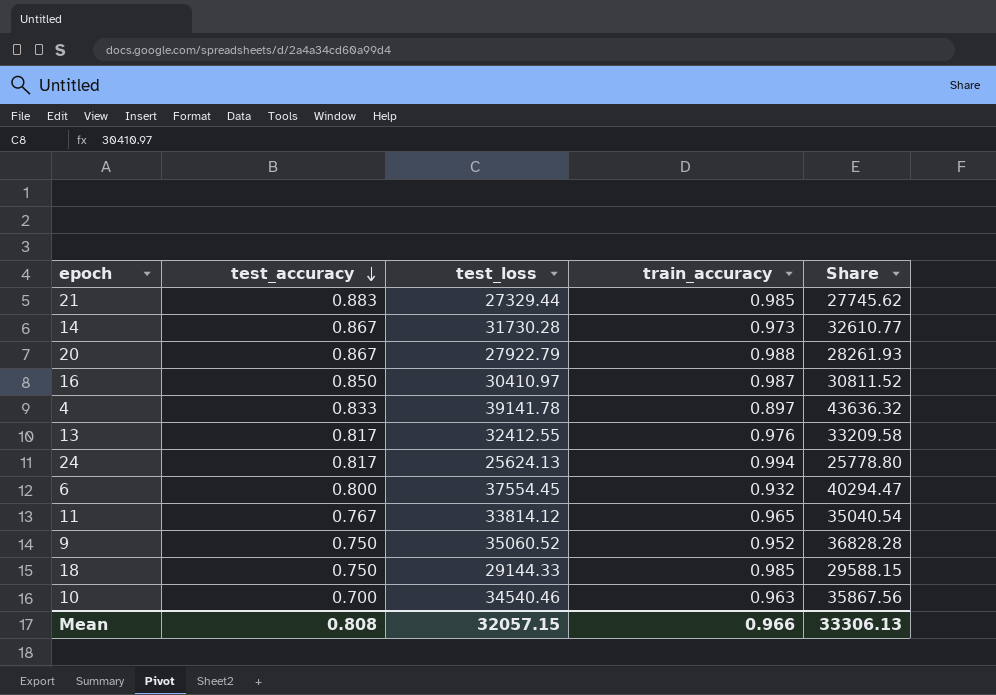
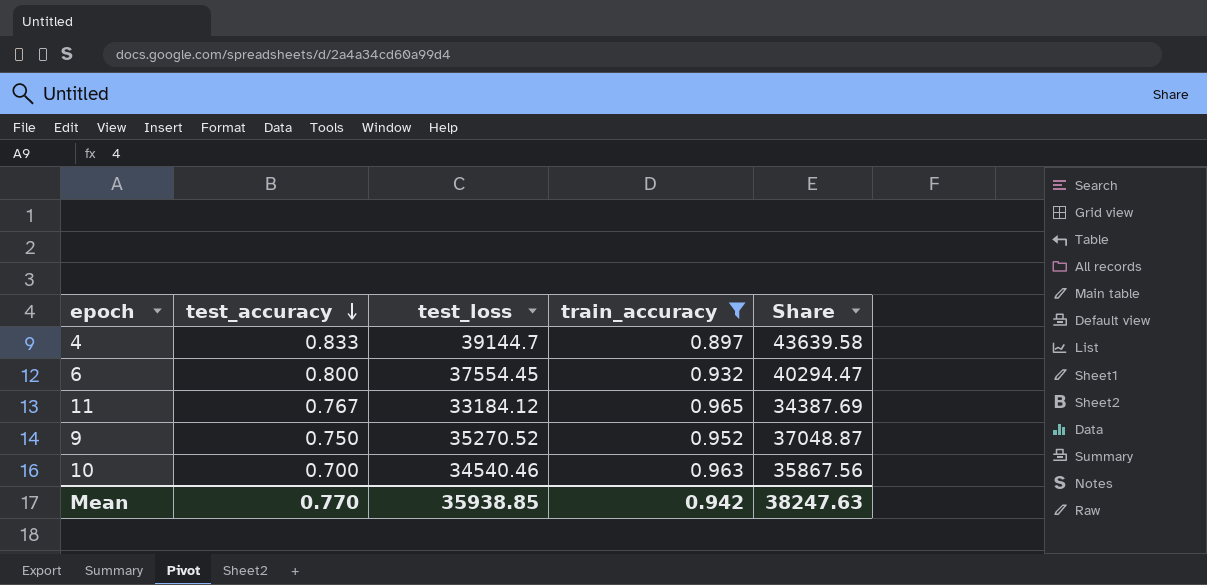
filter: none -> train_accuracy <= 0.965
4 | test_loss: 39141.78 -> 39144.7
4 | Share: 43636.32 -> 43639.58
11 | test_loss: 33814.12 -> 33184.12
11 | Share: 35040.54 -> 34387.69
9 | test_loss: 35060.52 -> 35270.52
9 | Share: 36828.28 -> 37048.87
Mean | test_accuracy: 0.808 -> 0.770
Mean | test_loss: 32057.15 -> 35938.85
Mean | train_accuracy: 0.966 -> 0.942
Mean | Share: 33306.13 -> 38247.63

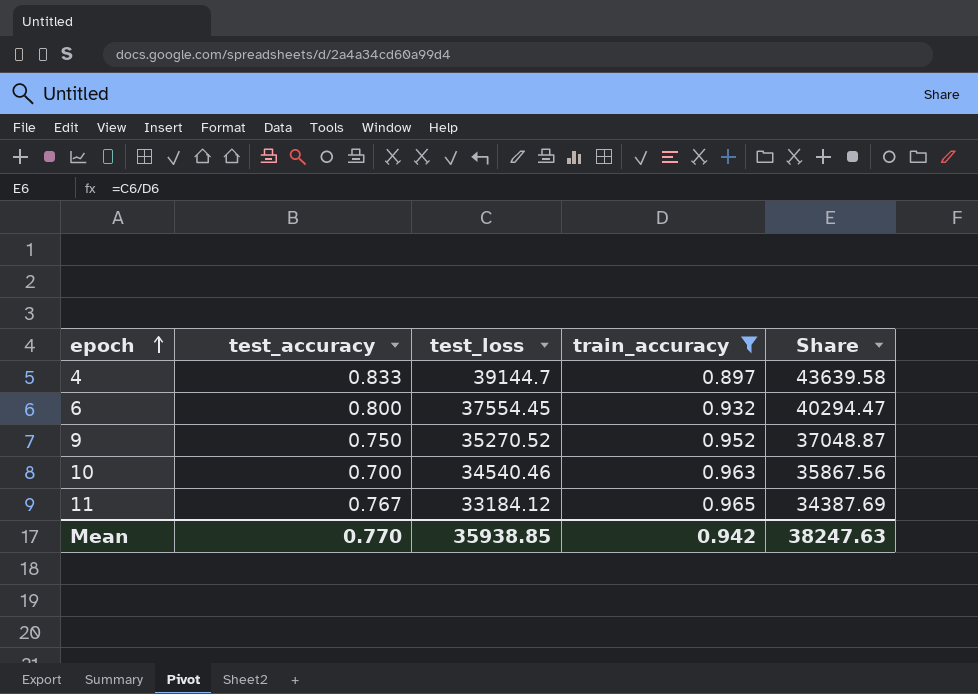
row order: test_accuracy descending -> epoch ascending

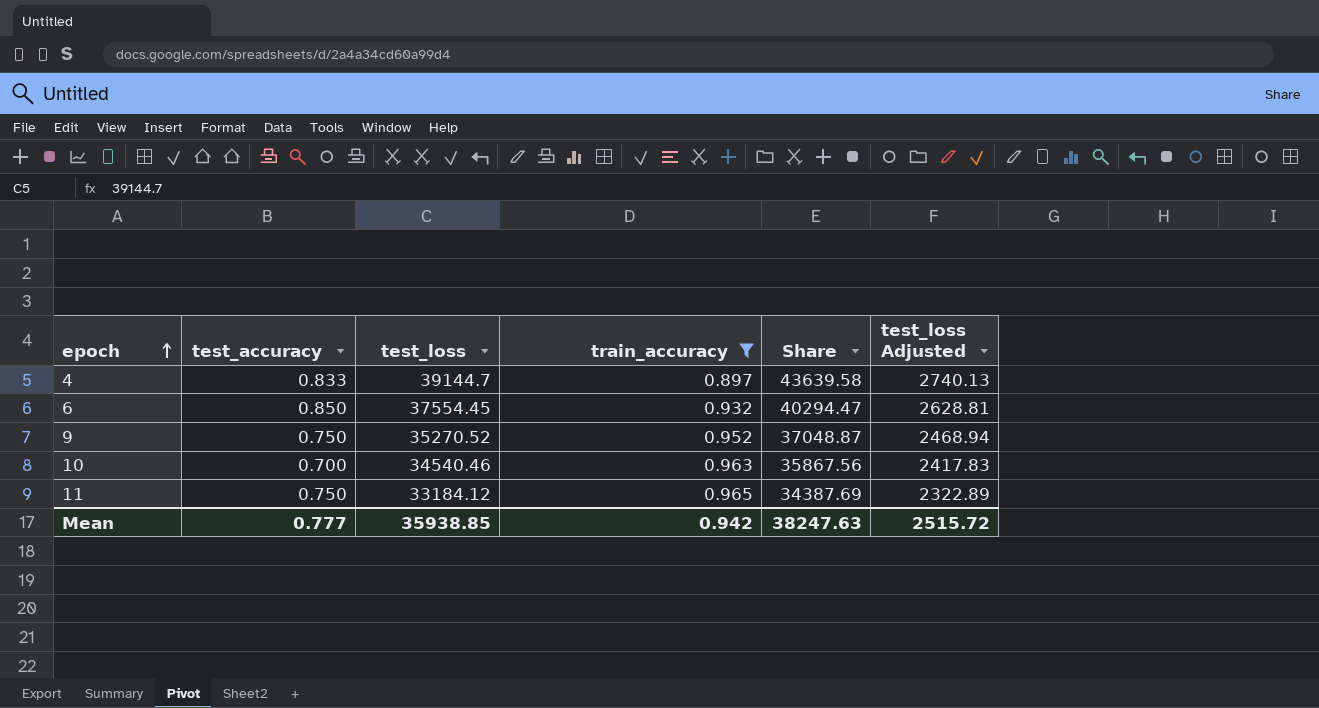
column test_loss Adjusted | formula: none -> [test_loss] * 0.07
6 | test_accuracy: 0.800 -> 0.850
11 | test_accuracy: 0.767 -> 0.750
Mean | test_accuracy: 0.770 -> 0.777

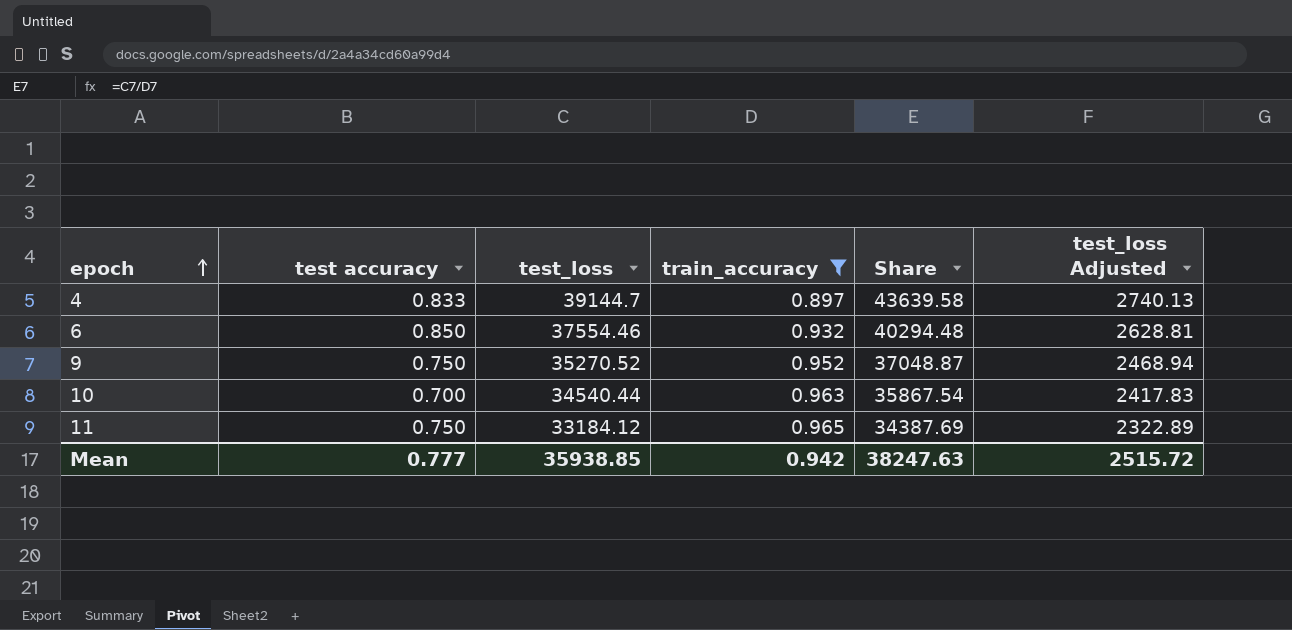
column name: test_accuracy -> test accuracy
6 | test_loss: 37554.45 -> 37554.46
6 | Share: 40294.47 -> 40294.48
10 | test_loss: 34540.46 -> 34540.44
10 | Share: 35867.56 -> 35867.54

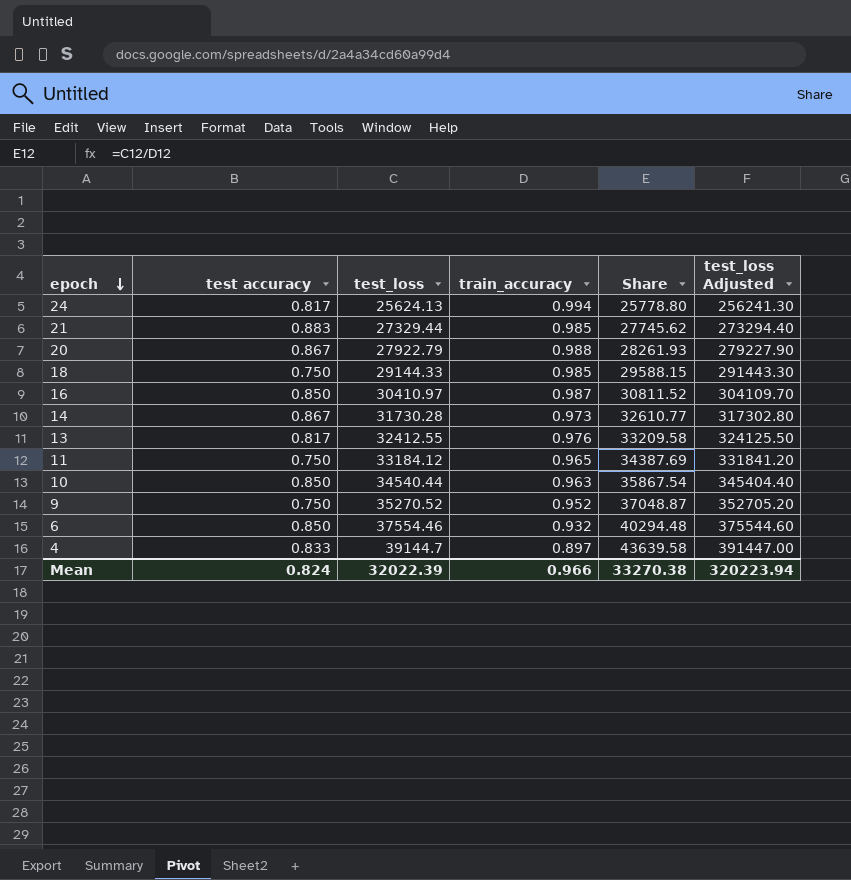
filter: train_accuracy <= 0.965 -> none
row order: epoch ascending -> epoch descending
column test_loss Adjusted | formula: [test_loss] * 0.07 -> [test_loss] * 10
10 | test accuracy: 0.700 -> 0.850
Mean | test accuracy: 0.777 -> 0.824
Mean | test_loss: 35938.85 -> 32022.39
Mean | train_accuracy: 0.942 -> 0.966
Mean | Share: 38247.63 -> 33270.38
Mean | test_loss Adjusted: 2515.72 -> 320223.94

